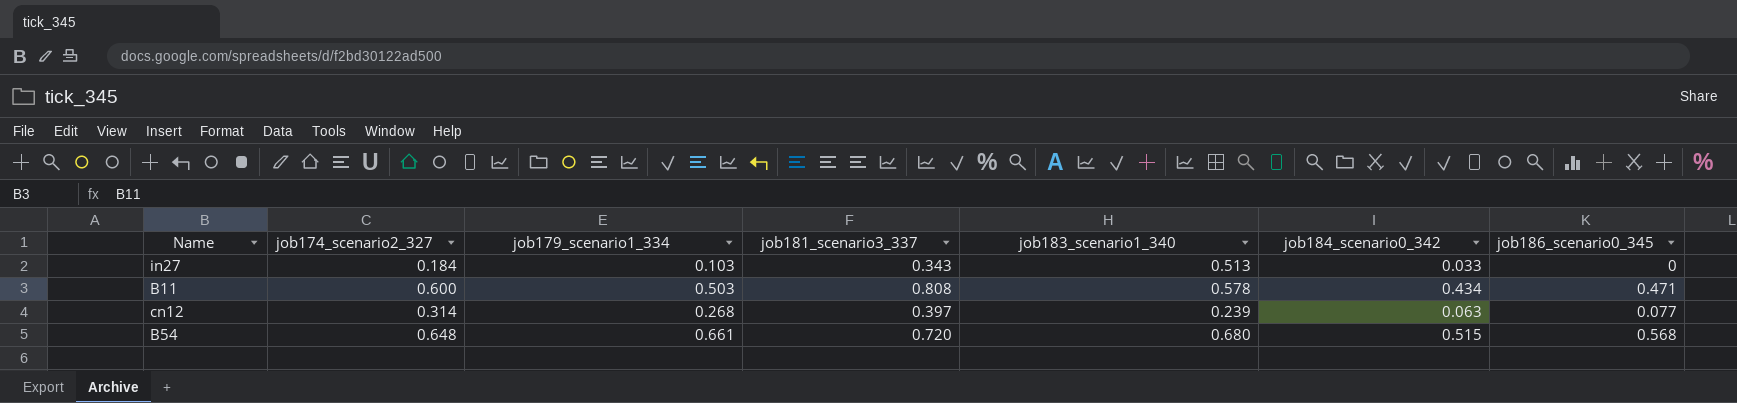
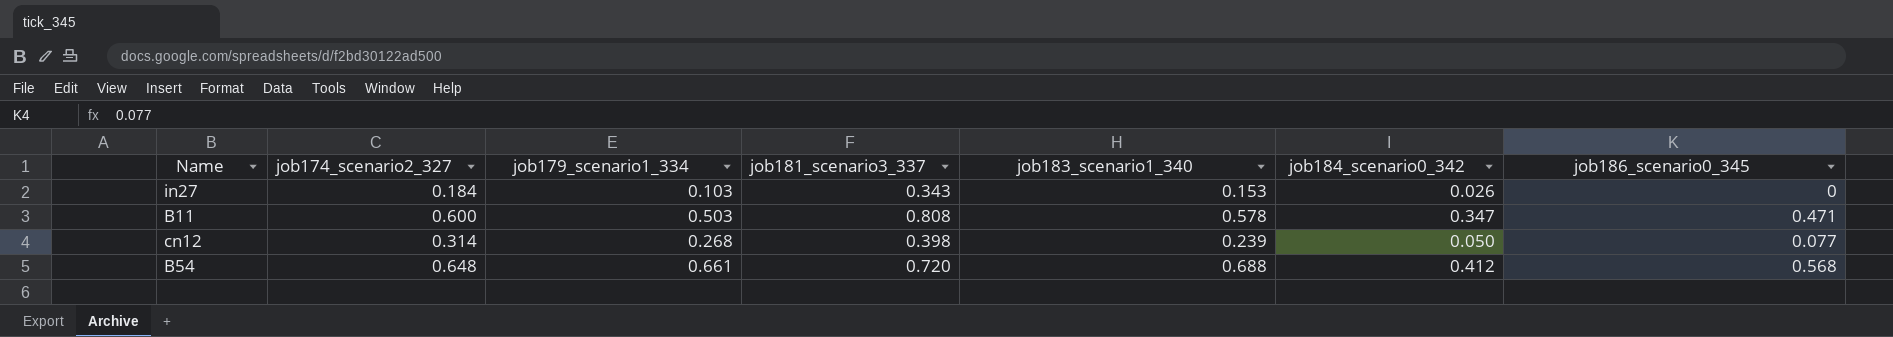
in27 | job183_scenario1_340: 0.513 -> 0.153
in27 | job184_scenario0_342: 0.033 -> 0.026
B11 | job184_scenario0_342: 0.434 -> 0.347
cn12 | job181_scenario3_337: 0.397 -> 0.398
cn12 | job184_scenario0_342: 0.063 -> 0.050
B54 | job183_scenario1_340: 0.680 -> 0.688
B54 | job184_scenario0_342: 0.515 -> 0.412

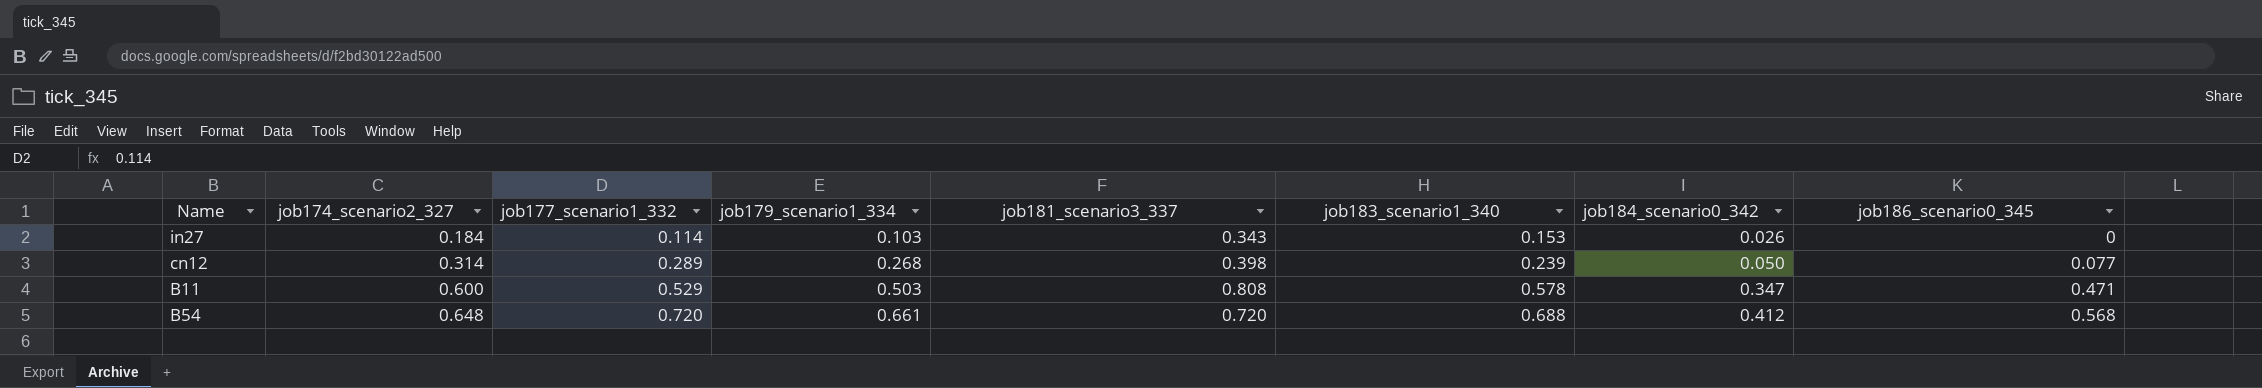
row order: none -> job174_scenario2_327 ascending
column job177_scenario1_332 | position: none -> 3

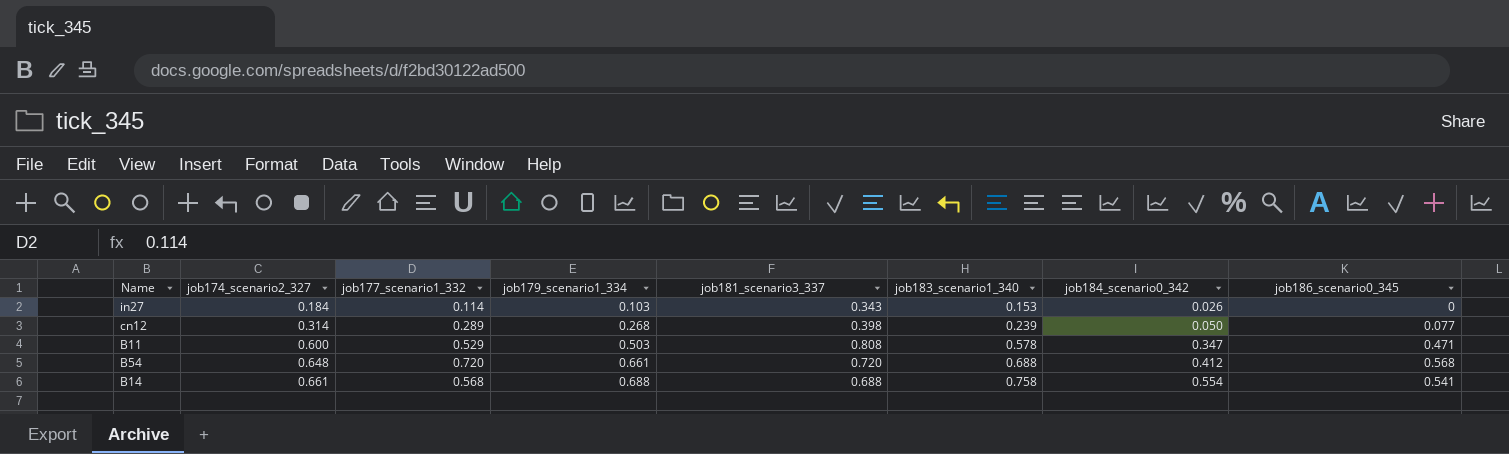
row B14: none -> 0.661 | 0.568 | 0.688 | 0.688 | 0.758 | 0.554 | 0.541

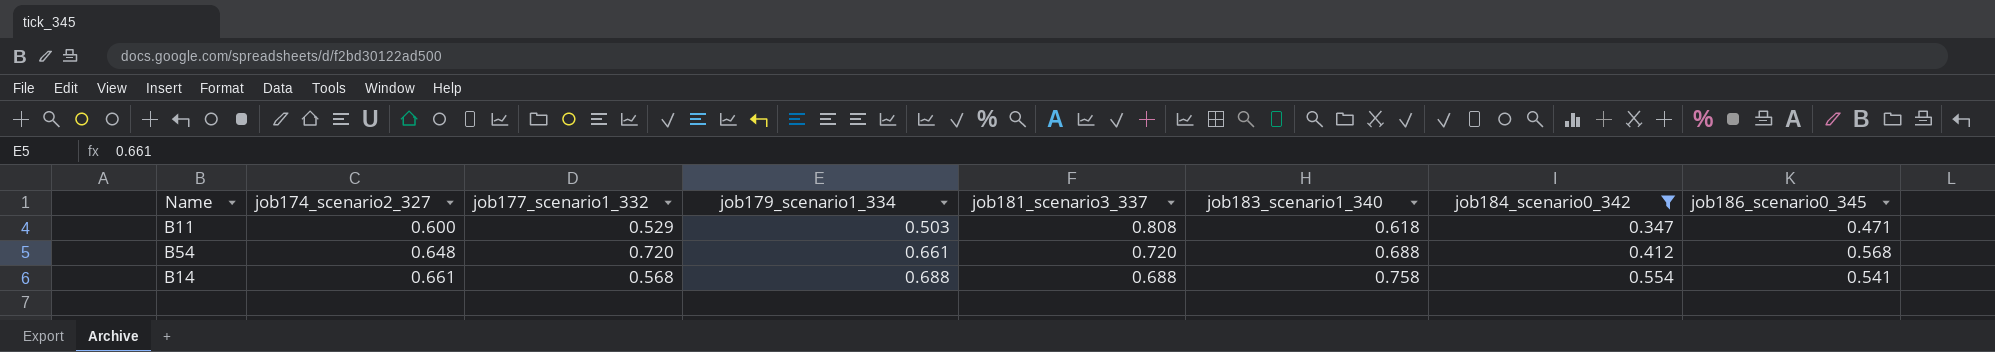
filter: none -> job184_scenario0_342 >= 0.347
B11 | job183_scenario1_340: 0.578 -> 0.618

